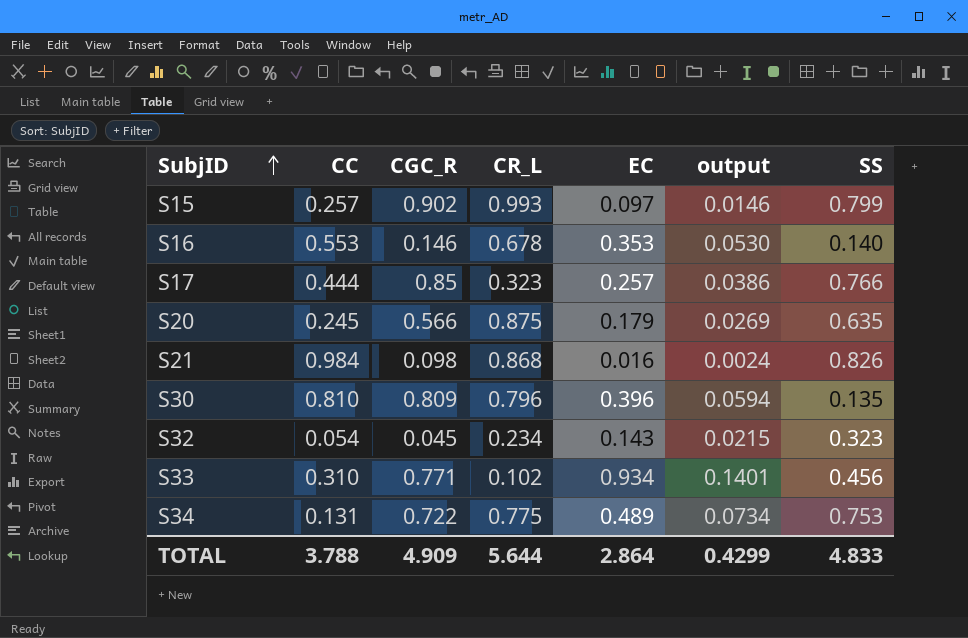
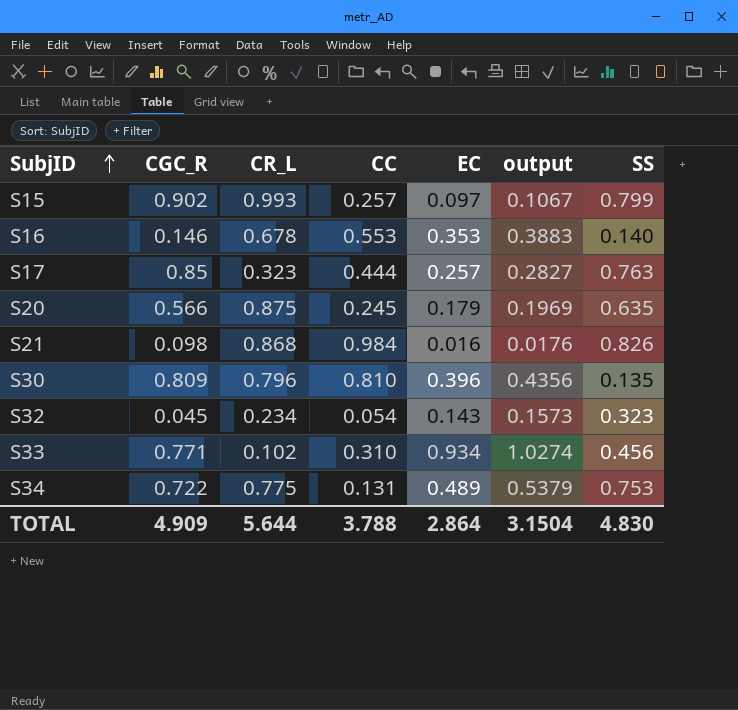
column CC | position: 2 -> 4
column output | formula: [EC] * 0.15 -> [EC] * 1.1
S17 | SS: 0.766 -> 0.763
TOTAL | output: 0.4299 -> 3.1504
TOTAL | SS: 4.833 -> 4.830

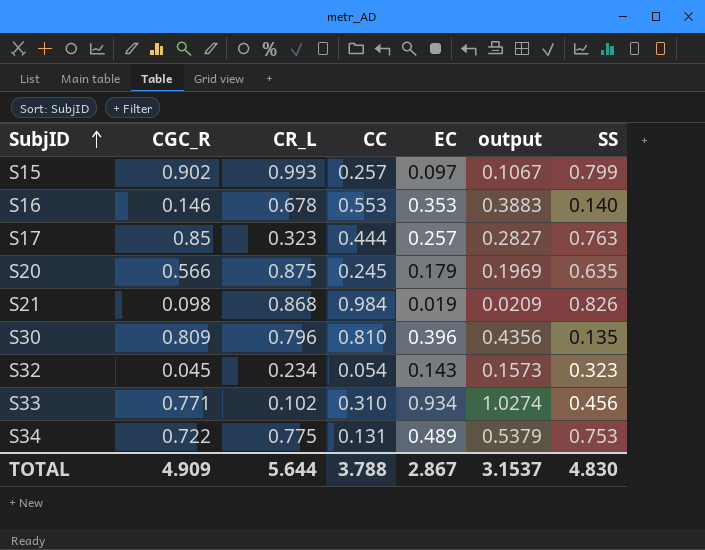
S21 | EC: 0.016 -> 0.019
S21 | output: 0.0176 -> 0.0209
TOTAL | EC: 2.864 -> 2.867
TOTAL | output: 3.1504 -> 3.1537

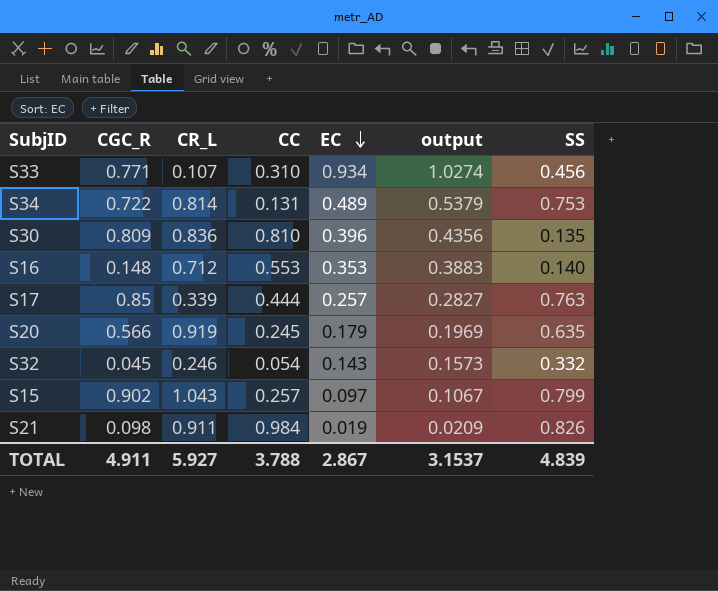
row order: SubjID ascending -> EC descending
S33 | CR_L: 0.102 -> 0.107
S34 | CR_L: 0.775 -> 0.814
S30 | CR_L: 0.796 -> 0.836
S16 | CGC_R: 0.146 -> 0.148
S16 | CR_L: 0.678 -> 0.712
S17 | CR_L: 0.323 -> 0.339
S20 | CR_L: 0.875 -> 0.919
S32 | CR_L: 0.234 -> 0.246
S32 | SS: 0.323 -> 0.332
S15 | CR_L: 0.993 -> 1.043
S21 | CR_L: 0.868 -> 0.911
TOTAL | CGC_R: 4.909 -> 4.911
TOTAL | CR_L: 5.644 -> 5.927
TOTAL | SS: 4.830 -> 4.839

